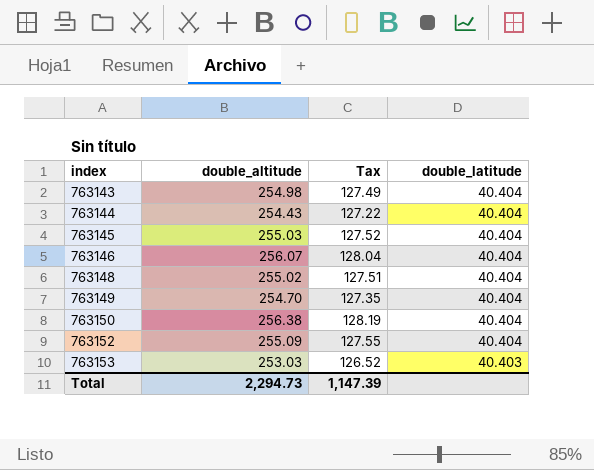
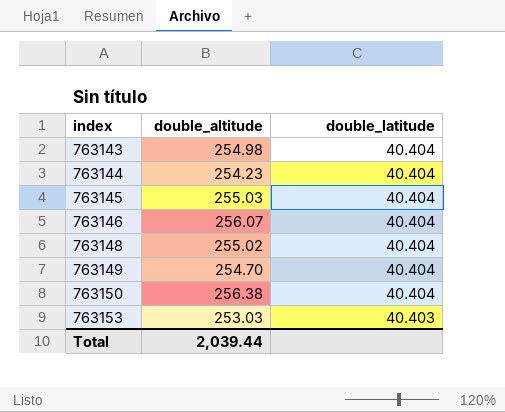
column Tax | formula: [double_altitude] * 0.5 -> none
row 763152: 255.09 | 127.55 | 40.404 -> none
763144 | double_altitude: 254.43 -> 254.23
Total | double_altitude: 2,294.73 -> 2,039.44

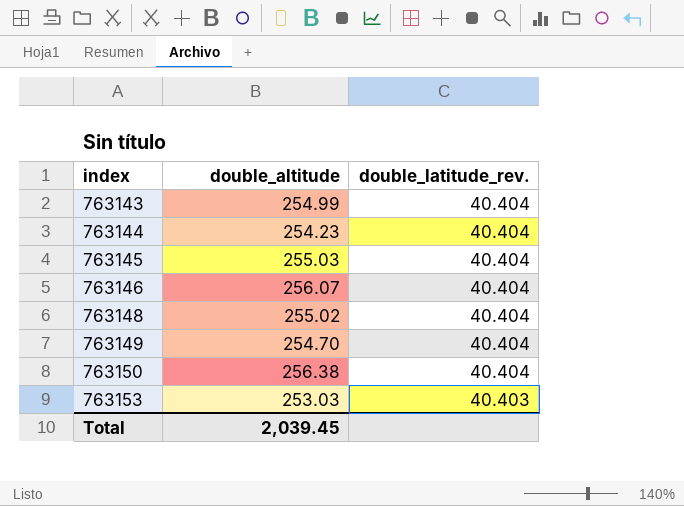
column name: double_latitude -> double_latitude_rev.
763143 | double_altitude: 254.98 -> 254.99
Total | double_altitude: 2,039.44 -> 2,039.45

